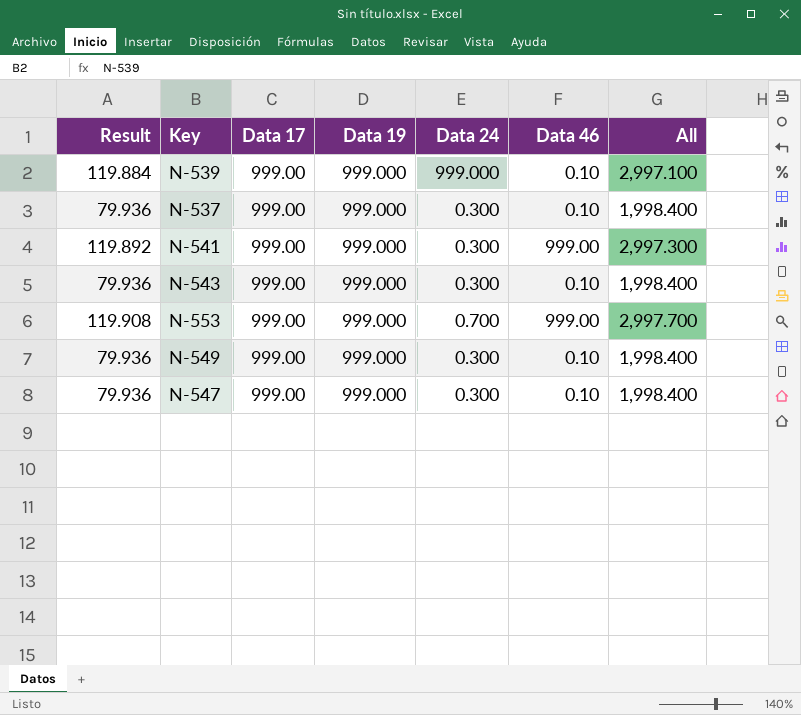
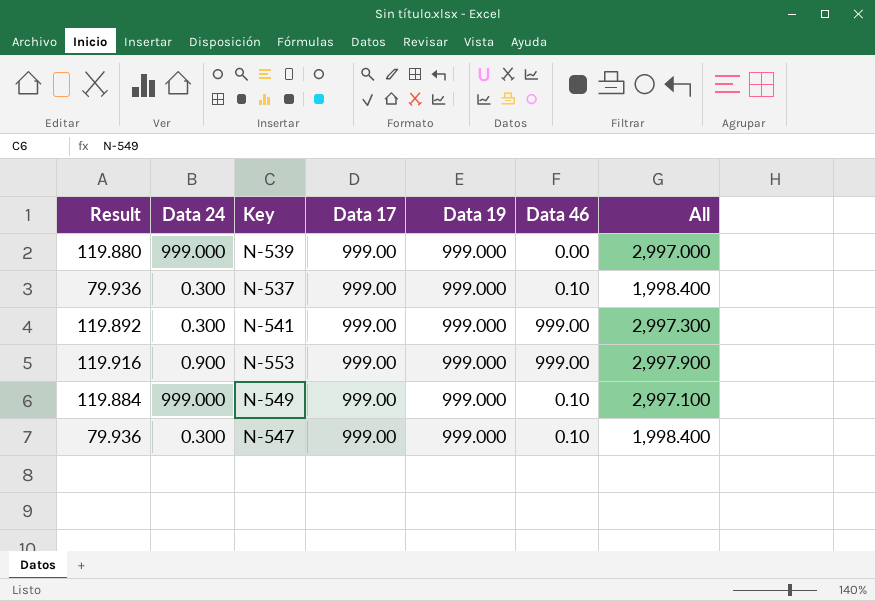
column Data 24 | position: 5 -> 2
row N-543: 79.936 | 999.00 | 999.000 | 0.300 | 0.10 | 1,998.400 -> none
N-539 | Result: 119.884 -> 119.880
N-539 | Data 46: 0.10 -> 0.00
N-539 | All: 2,997.100 -> 2,997.000
N-553 | Result: 119.908 -> 119.916
N-553 | Data 24: 0.700 -> 0.900
N-553 | All: 2,997.700 -> 2,997.900
N-549 | Result: 79.936 -> 119.884
N-549 | Data 24: 0.300 -> 999.000
N-549 | All: 1,998.400 -> 2,997.100

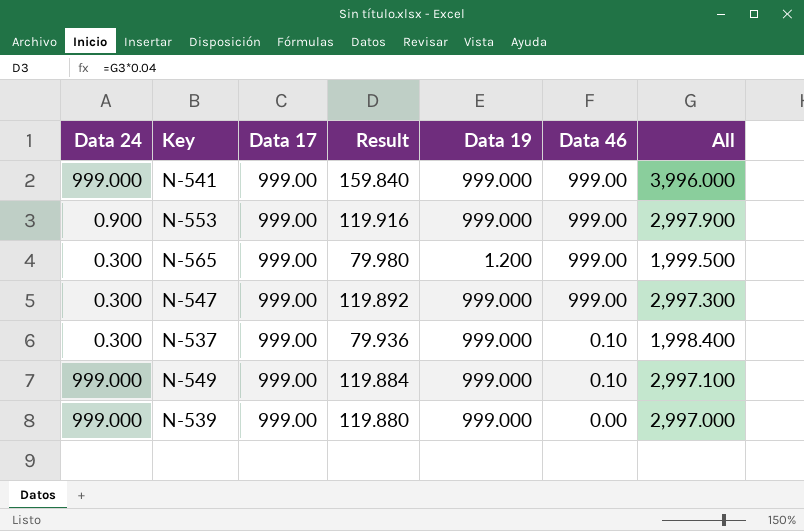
row order: none -> Data 46 descending
column Result | position: 1 -> 4
N-541 | Data 24: 0.300 -> 999.000
N-541 | Result: 119.892 -> 159.840
N-541 | All: 2,997.300 -> 3,996.000
row N-565: none -> 0.300 | 999.00 | 79.980 | 1.200 | 999.00 | 1,999.500
N-547 | Result: 79.936 -> 119.892
N-547 | Data 46: 0.10 -> 999.00
N-547 | All: 1,998.400 -> 2,997.300

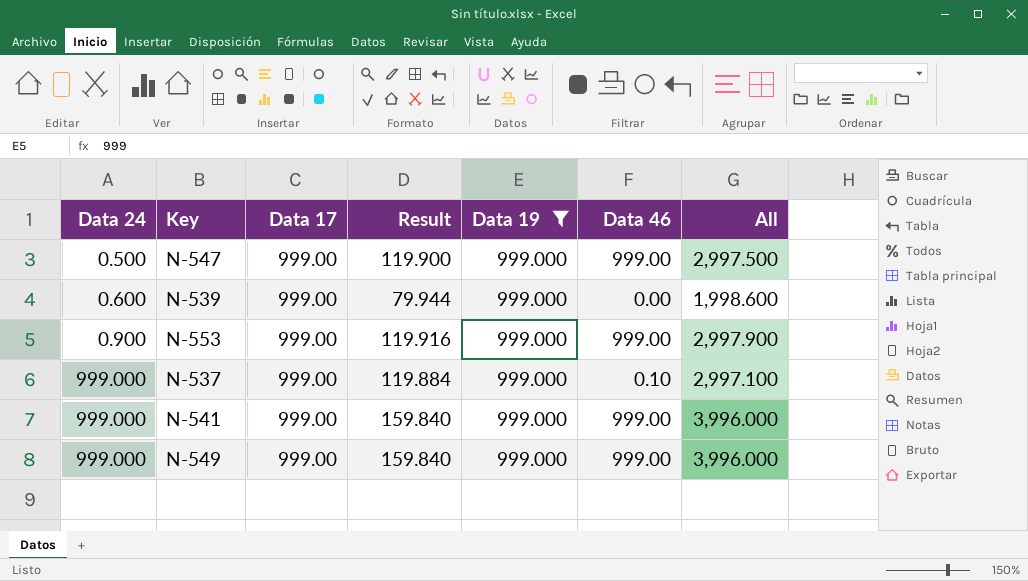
filter: none -> Data 19 = 999.000
row order: Data 46 descending -> Data 24 ascending
N-547 | Data 24: 0.300 -> 0.500
N-547 | Result: 119.892 -> 119.900
N-547 | All: 2,997.300 -> 2,997.500
N-539 | Data 24: 999.000 -> 0.600
N-539 | Result: 119.880 -> 79.944
N-539 | All: 2,997.000 -> 1,998.600
N-537 | Data 24: 0.300 -> 999.000
N-537 | Result: 79.936 -> 119.884
N-537 | All: 1,998.400 -> 2,997.100
N-549 | Result: 119.884 -> 159.840
N-549 | Data 46: 0.10 -> 999.00
N-549 | All: 2,997.100 -> 3,996.000

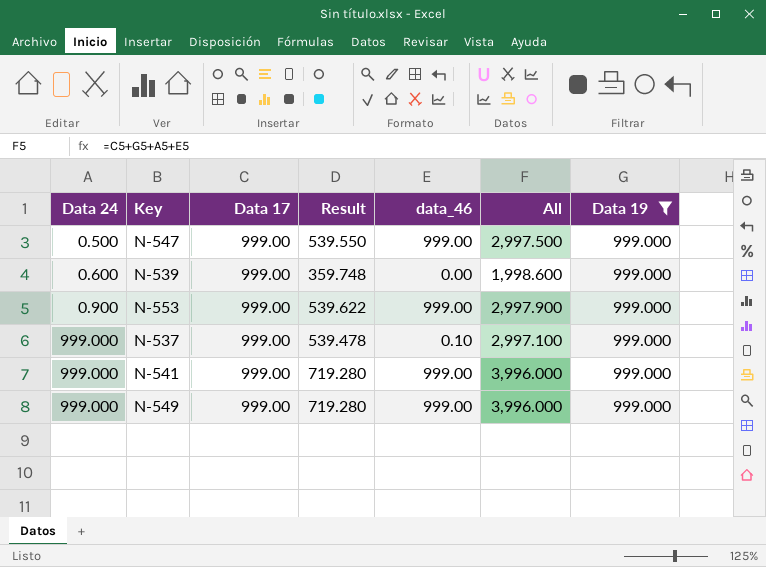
column Result | formula: [All] * 0.04 -> [All] * 0.18
column name: Data 46 -> data_46
column Data 19 | position: 5 -> 7

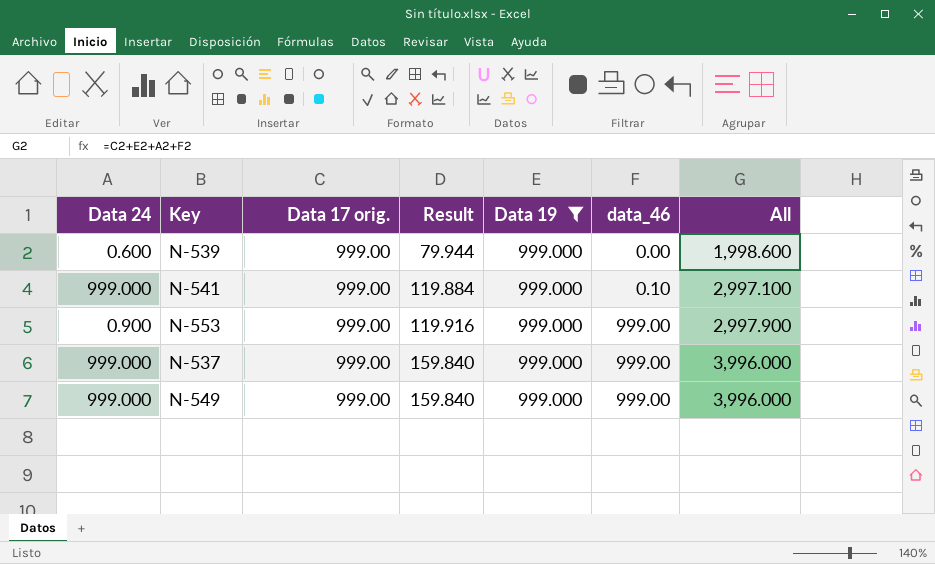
row order: Data 24 ascending -> Result ascending
column name: Data 17 -> Data 17 orig.
column Result | formula: [All] * 0.18 -> [All] * 0.04
column Data 19 | position: 7 -> 5
row N-547: 0.500 | 999.00 | 539.550 | 999.00 | 2,997.500 | 999.000 -> none
N-541 | data_46: 999.00 -> 0.10
N-541 | All: 3,996.000 -> 2,997.100
N-537 | data_46: 0.10 -> 999.00
N-537 | All: 2,997.100 -> 3,996.000

